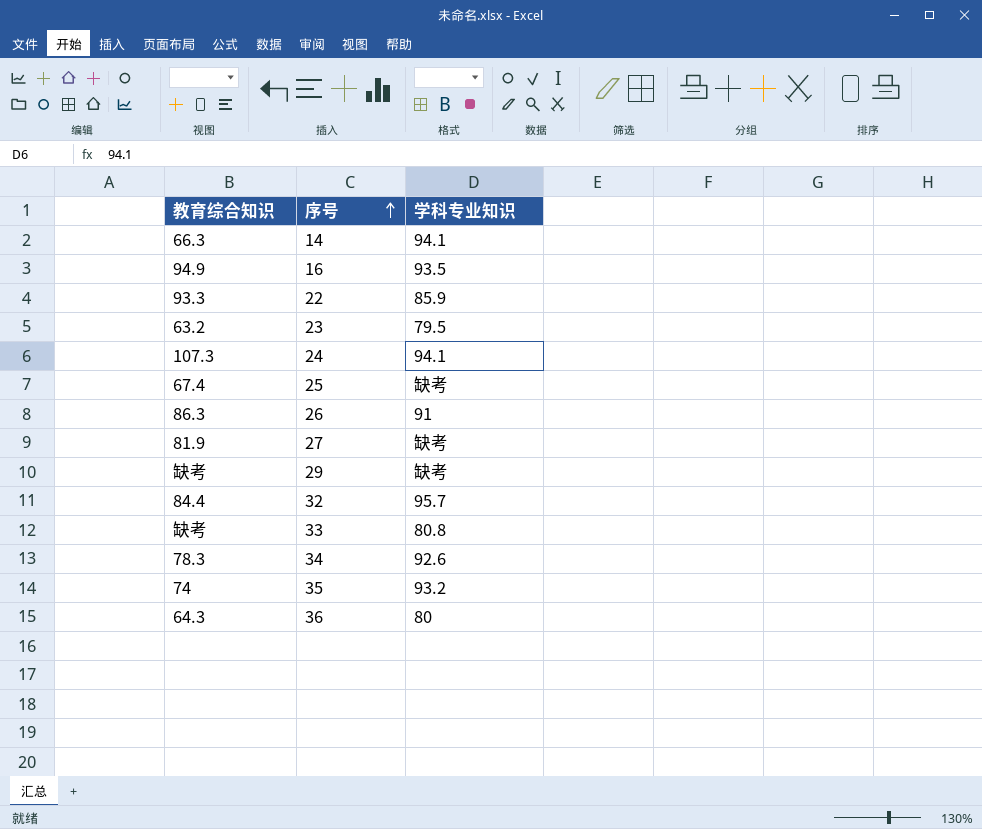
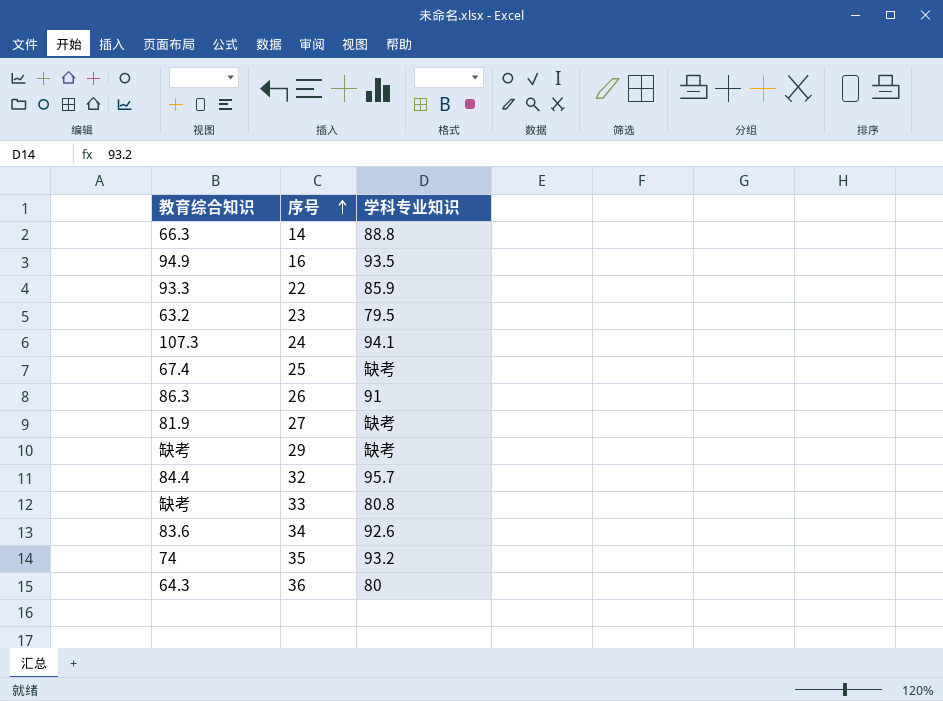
14 | 学科专业知识: 94.1 -> 88.8
34 | 教育综合知识: 78.3 -> 83.6

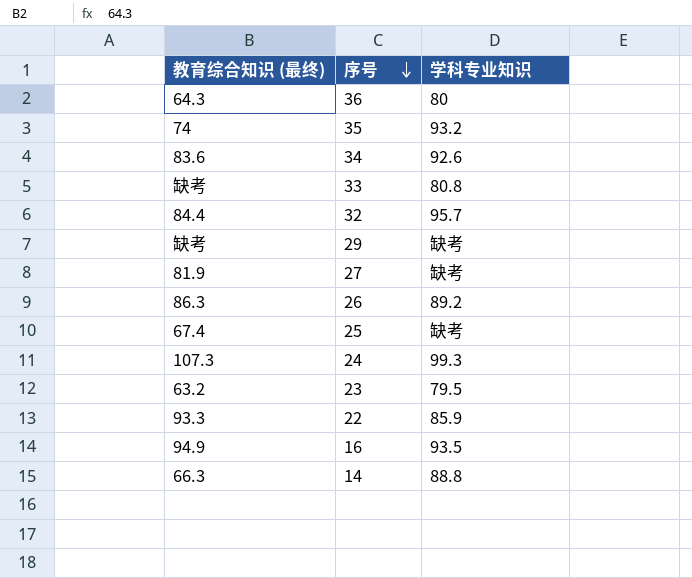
row order: 序号 ascending -> 序号 descending
column name: 教育综合知识 -> 教育综合知识 (最终)
26 | 学科专业知识: 91 -> 89.2
24 | 学科专业知识: 94.1 -> 99.3

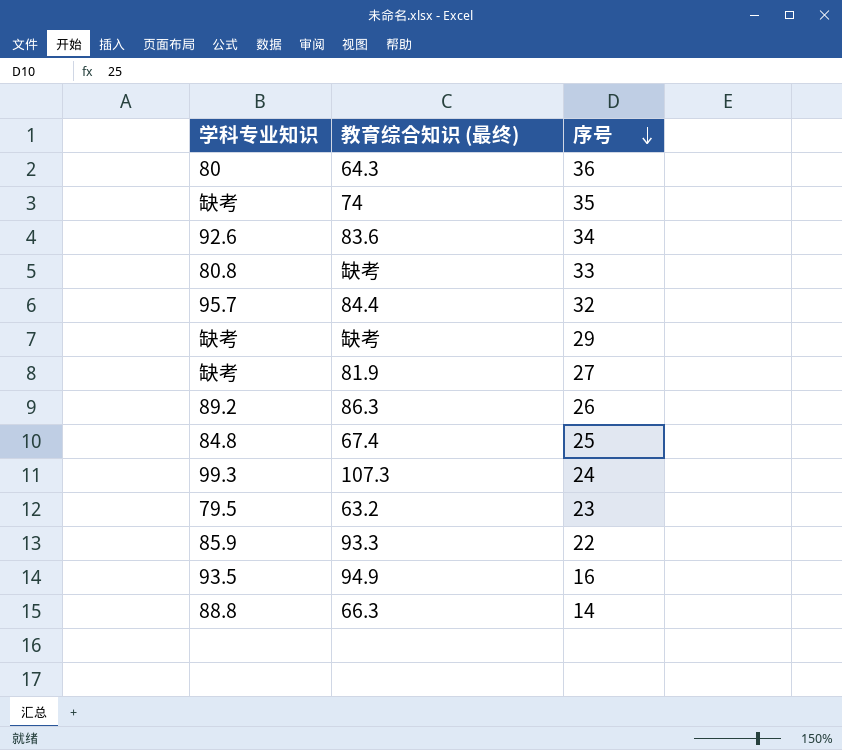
column 学科专业知识 | position: 3 -> 1
35 | 学科专业知识: 93.2 -> 缺考
25 | 学科专业知识: 缺考 -> 84.8

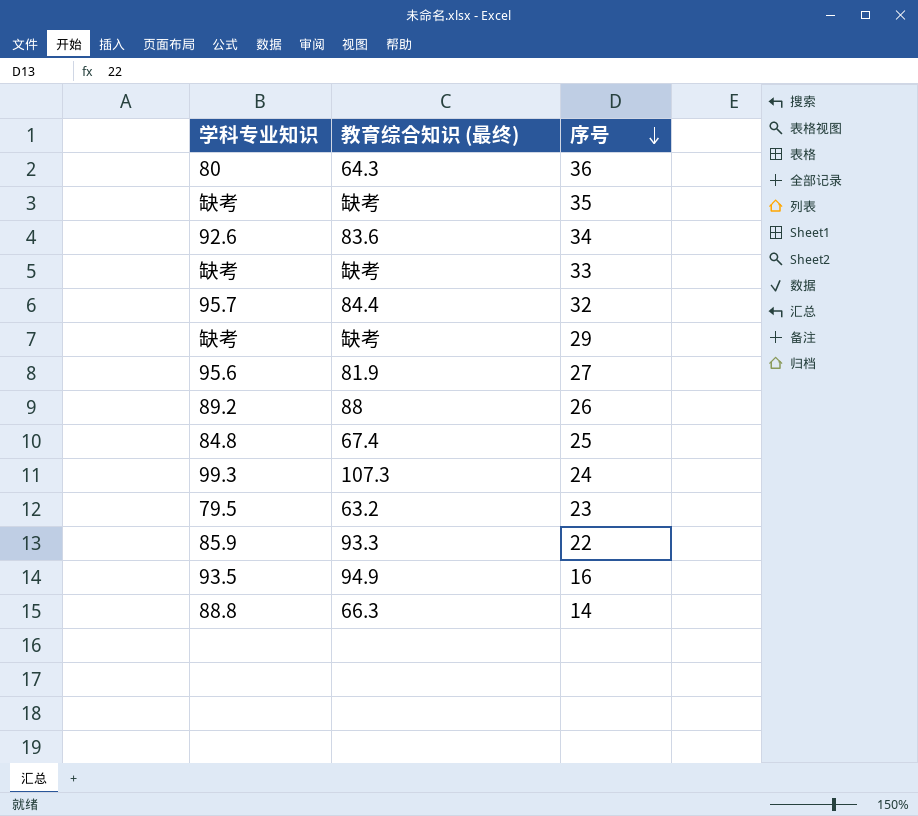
35 | 教育综合知识 (最终): 74 -> 缺考
33 | 学科专业知识: 80.8 -> 缺考
27 | 学科专业知识: 缺考 -> 95.6
26 | 教育综合知识 (最终): 86.3 -> 88

